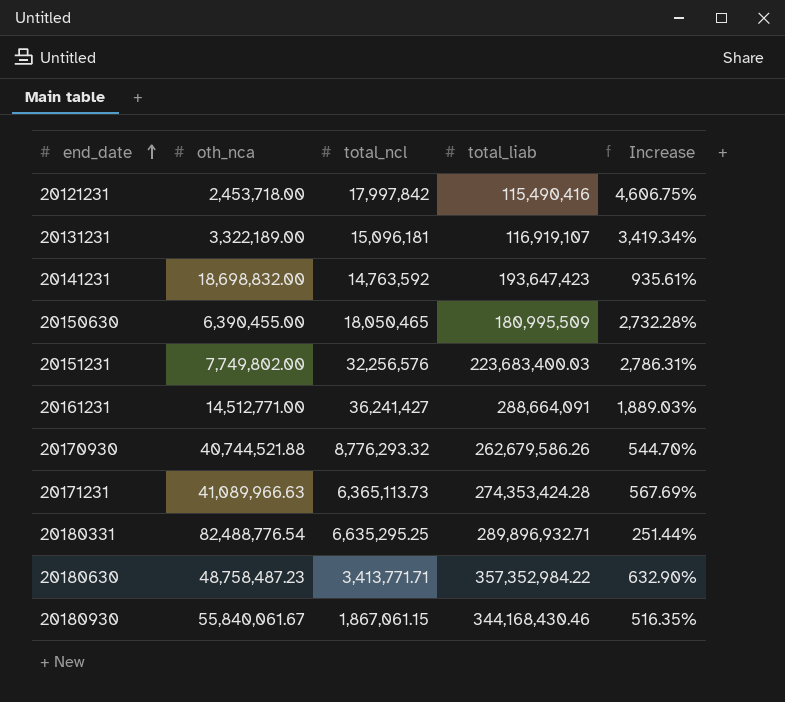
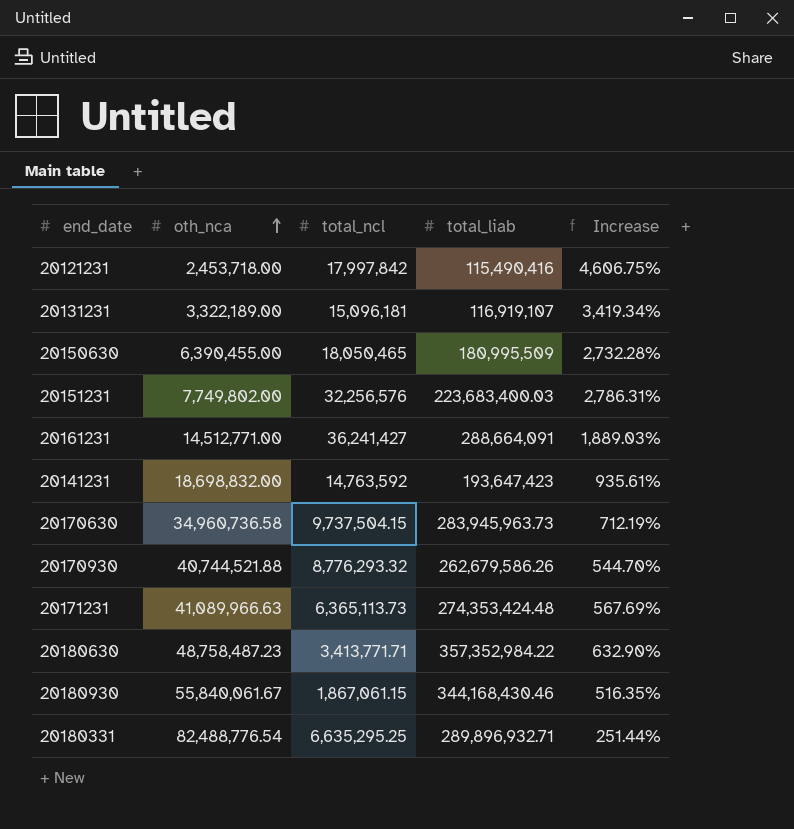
row order: end_date ascending -> oth_nca ascending
row 20170630: none -> 34,960,736.58 | 9,737,504.15 | 283,945,963.73 | 712.19%
20171231 | total_liab: 274,353,424.28 -> 274,353,424.48

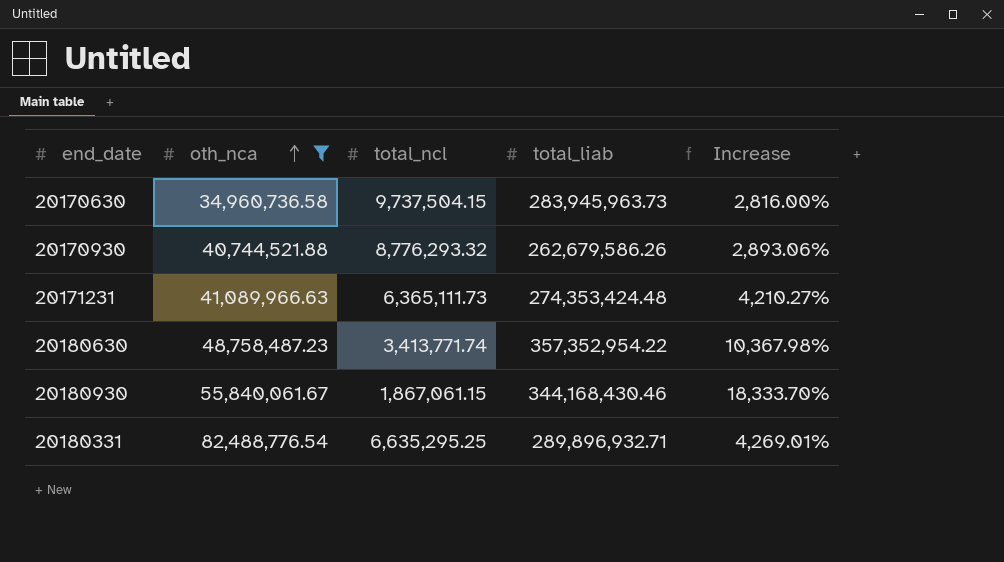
filter: none -> oth_nca >= 34,960,736.58
column Increase | formula: ([total_liab] - [oth_nca]) / [oth_nca] -> ([total_liab] - [total_ncl]) / [total_ncl]
20171231 | total_ncl: 6,365,113.73 -> 6,365,111.73
20180630 | total_ncl: 3,413,771.71 -> 3,413,771.74
20180630 | total_liab: 357,352,984.22 -> 357,352,954.22

